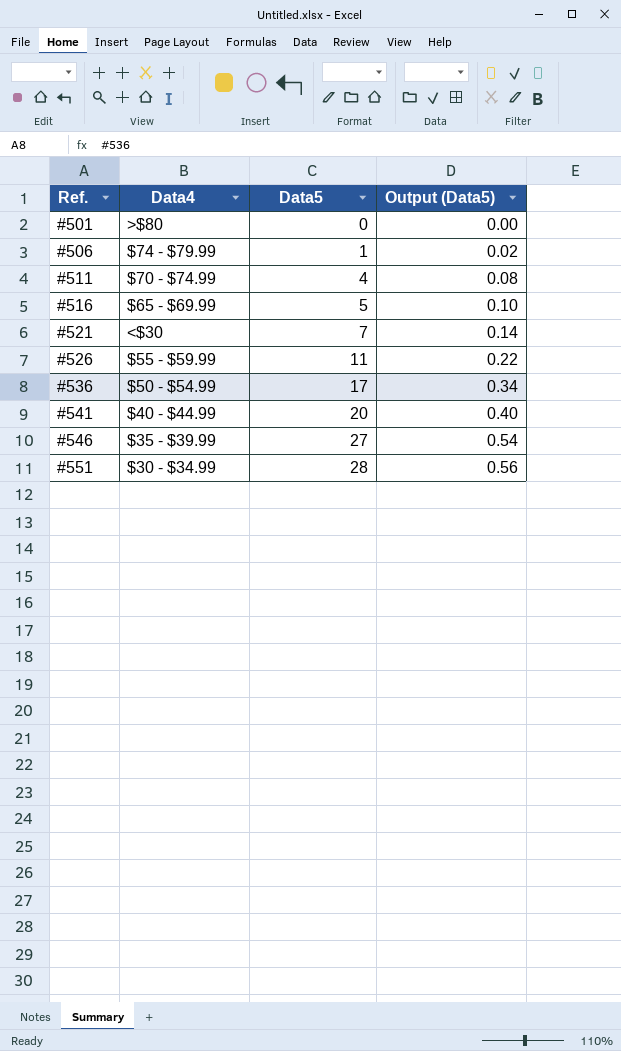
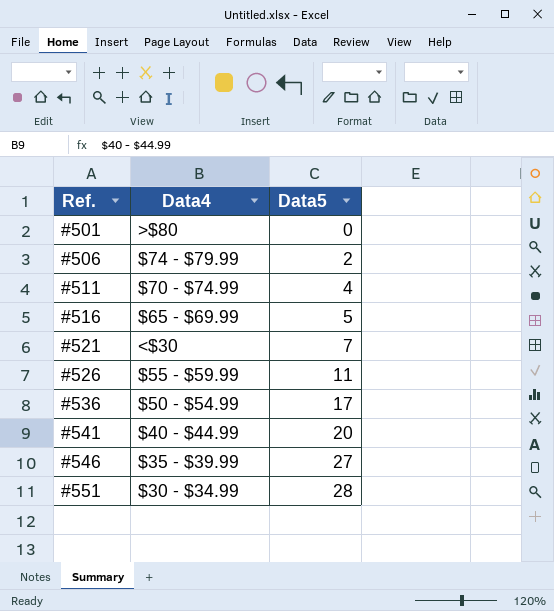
column Output (Data5) | formula: [Data5] * 0.02 -> none
#506 | Data5: 1 -> 2

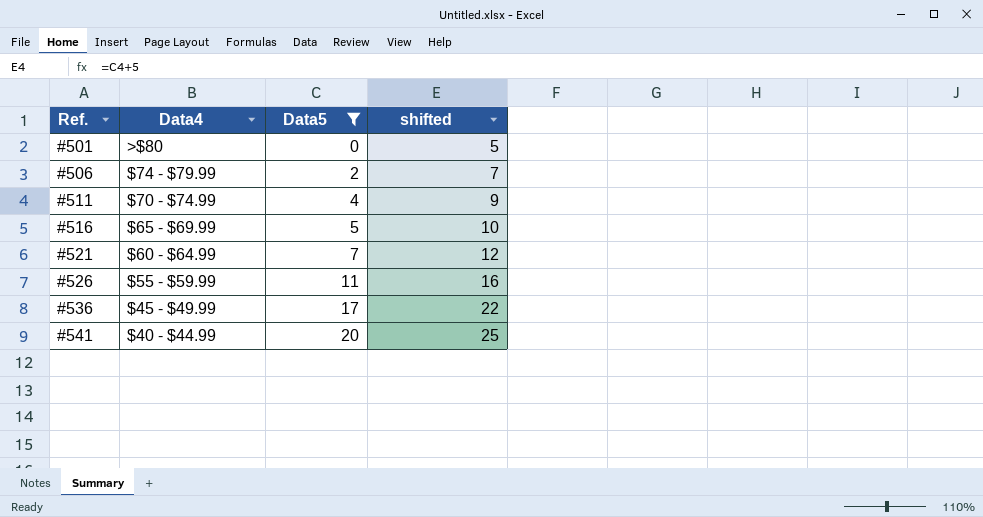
filter: none -> Data5 <= 20
column shifted | formula: none -> [Data5] + 5
#521 | Data4: <$30 -> $60 - $64.99
#536 | Data4: $50 - $54.99 -> $45 - $49.99

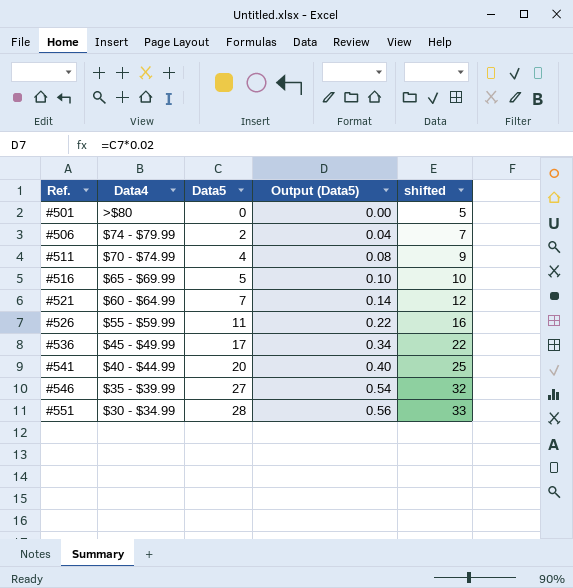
filter: Data5 <= 20 -> none
column Output (Data5) | formula: none -> [Data5] * 0.02

